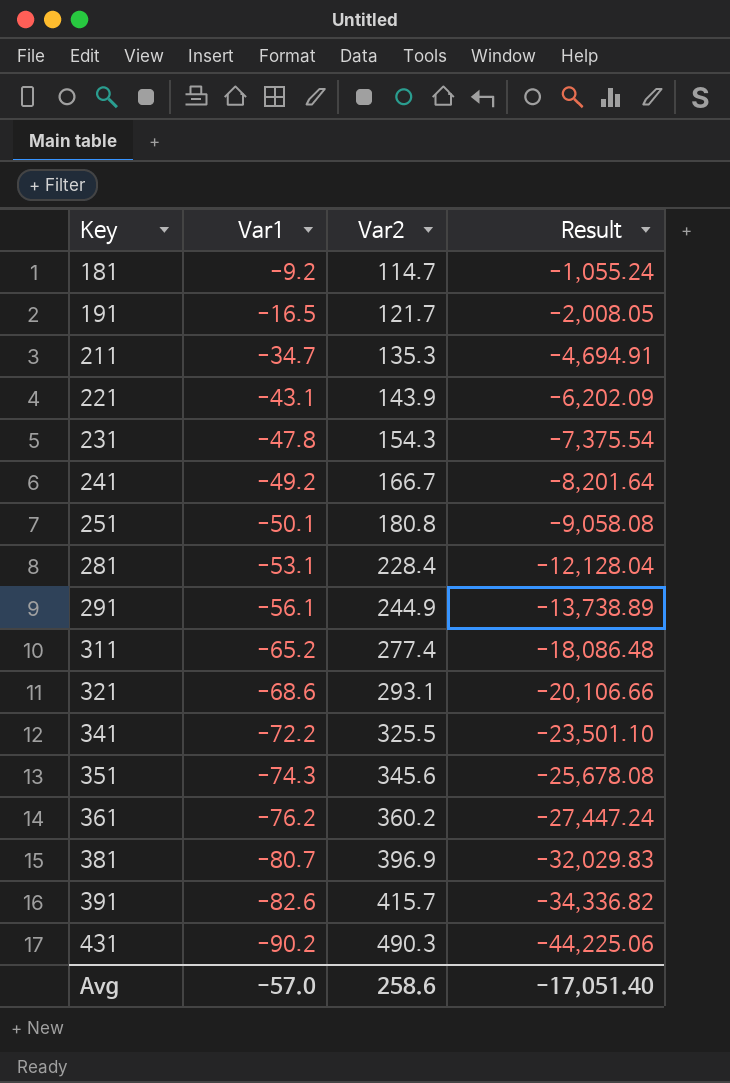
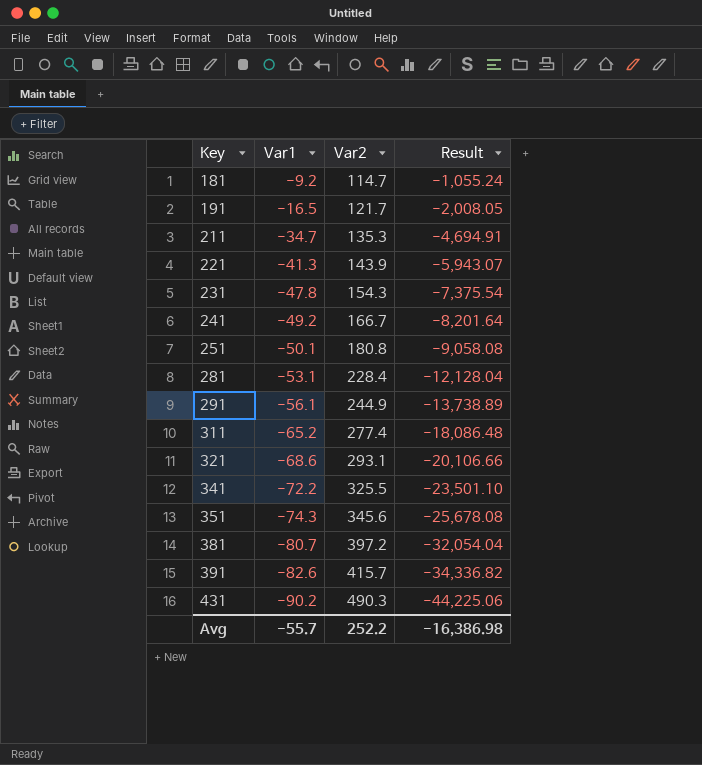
row 361: -76.2 | 360.2 | -27,447.24 -> none
221 | Var1: -43.1 -> -41.3
221 | Result: -6,202.09 -> -5,943.07
381 | Var2: 396.9 -> 397.2
381 | Result: -32,029.83 -> -32,054.04
Avg | Var1: -57.0 -> -55.7
Avg | Var2: 258.6 -> 252.2
Avg | Result: -17,051.40 -> -16,386.98

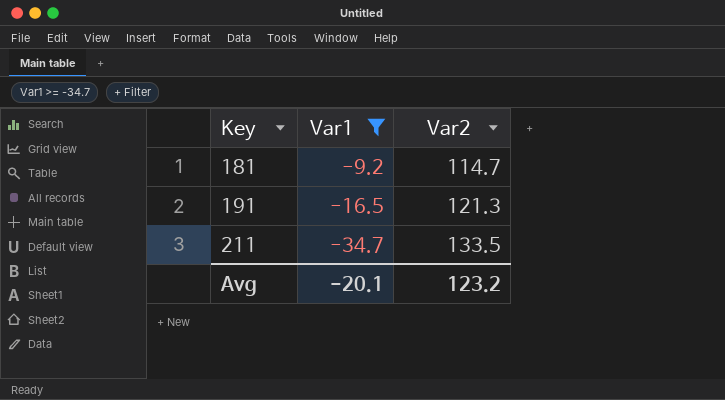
filter: none -> Var1 >= -34.7
column Result | formula: [Var1] * [Var2] -> none
191 | Var2: 121.7 -> 121.3
211 | Var2: 135.3 -> 133.5
Avg | Var1: -55.7 -> -20.1
Avg | Var2: 252.2 -> 123.2

